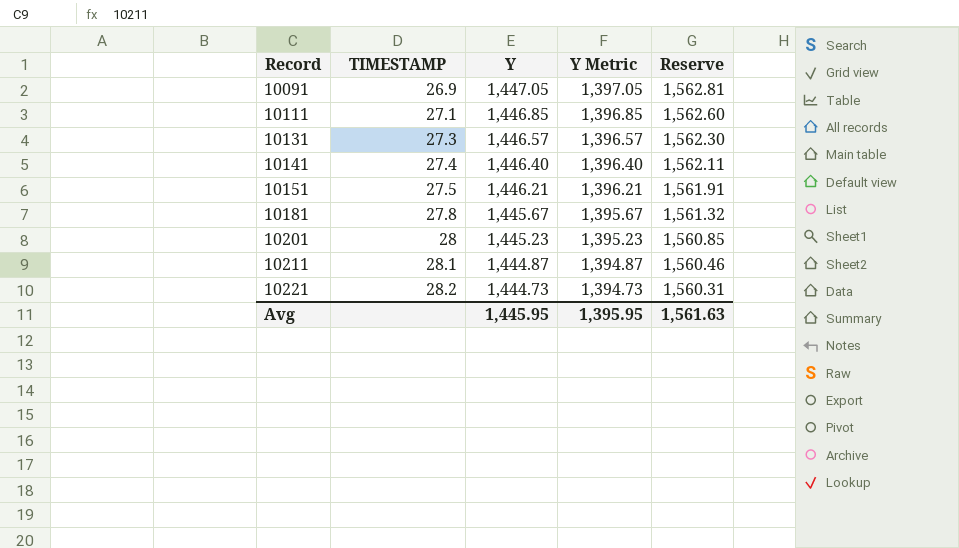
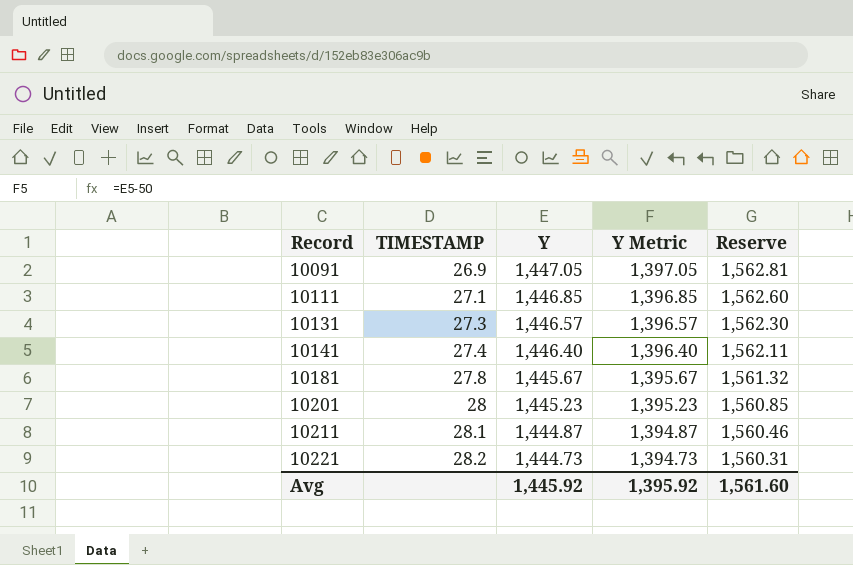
row 10151: 27.5 | 1,446.21 | 1,396.21 | 1,561.91 -> none
Avg | Y: 1,445.95 -> 1,445.92
Avg | Y Metric: 1,395.95 -> 1,395.92
Avg | Reserve: 1,561.63 -> 1,561.60

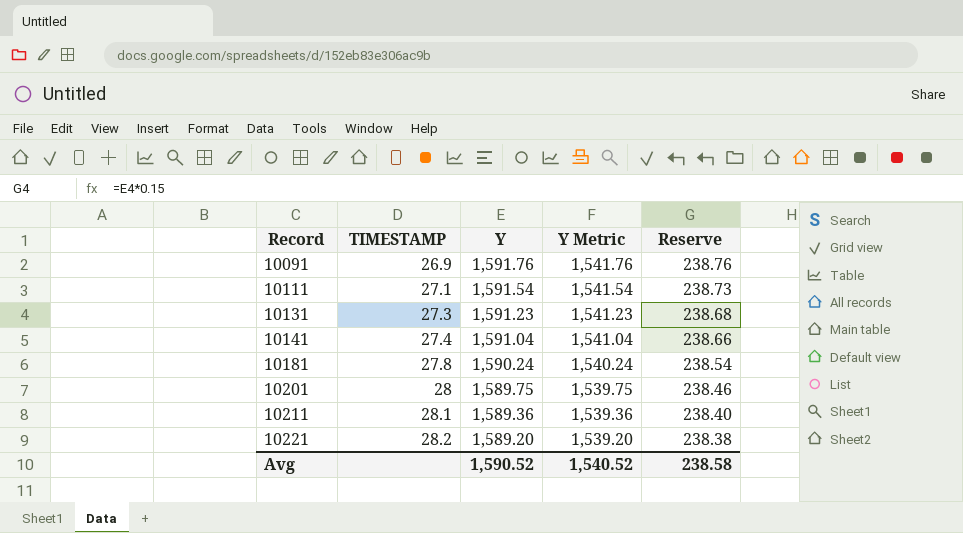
column Reserve | formula: [Y] * 1.08 -> [Y] * 0.15
10091 | Y: 1,447.05 -> 1,591.76
10091 | Y Metric: 1,397.05 -> 1,541.76
10111 | Y: 1,446.85 -> 1,591.54
10111 | Y Metric: 1,396.85 -> 1,541.54
10131 | Y: 1,446.57 -> 1,591.23
10131 | Y Metric: 1,396.57 -> 1,541.23
10141 | Y: 1,446.40 -> 1,591.04
10141 | Y Metric: 1,396.40 -> 1,541.04
10181 | Y: 1,445.67 -> 1,590.24
10181 | Y Metric: 1,395.67 -> 1,540.24
10201 | Y: 1,445.23 -> 1,589.75
10201 | Y Metric: 1,395.23 -> 1,539.75
10211 | Y: 1,444.87 -> 1,589.36
10211 | Y Metric: 1,394.87 -> 1,539.36
10221 | Y: 1,444.73 -> 1,589.20
10221 | Y Metric: 1,394.73 -> 1,539.20
Avg | Y: 1,445.92 -> 1,590.52
Avg | Y Metric: 1,395.92 -> 1,540.52
Avg | Reserve: 1,561.60 -> 238.58

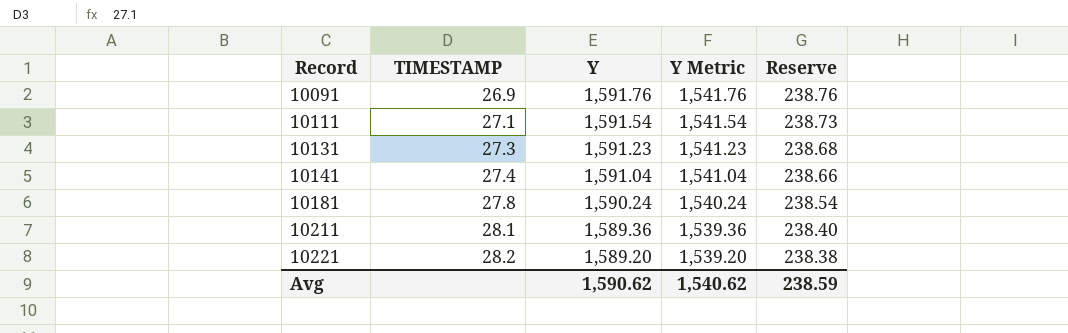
row 10201: 28 | 1,589.75 | 1,539.75 | 238.46 -> none
Avg | Y: 1,590.52 -> 1,590.62
Avg | Y Metric: 1,540.52 -> 1,540.62
Avg | Reserve: 238.58 -> 238.59

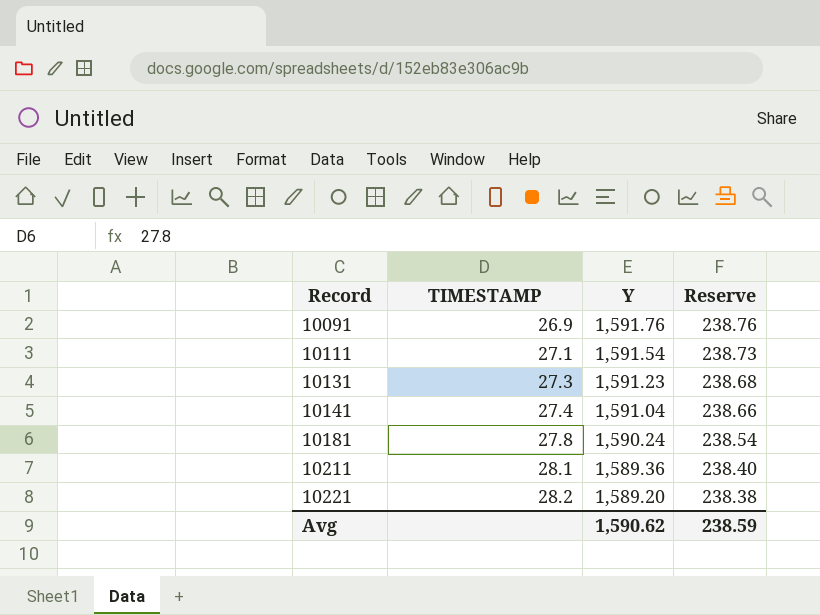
column Y Metric | formula: [Y] - 50 -> none

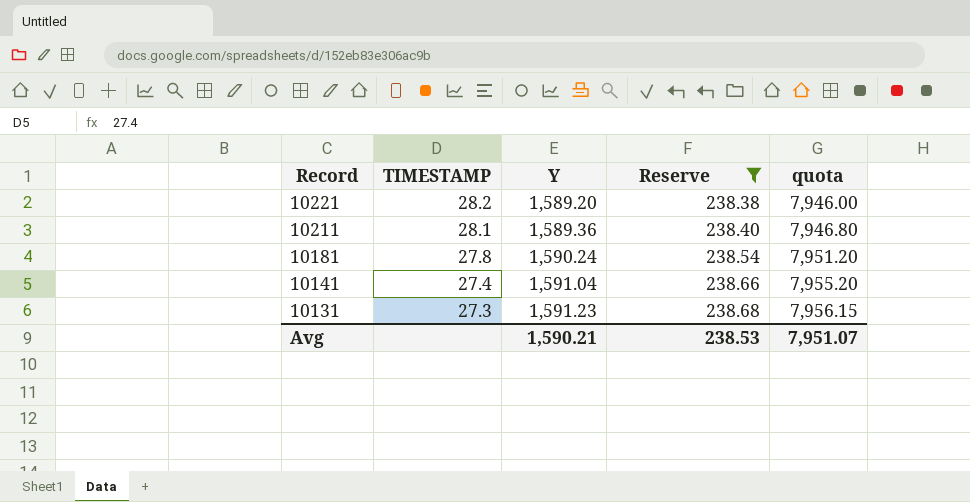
filter: none -> Reserve <= 238.68
row order: Record ascending -> Record descending
column quota | formula: none -> [Y] * 5
Avg | Y: 1,590.62 -> 1,590.21
Avg | Reserve: 238.59 -> 238.53

